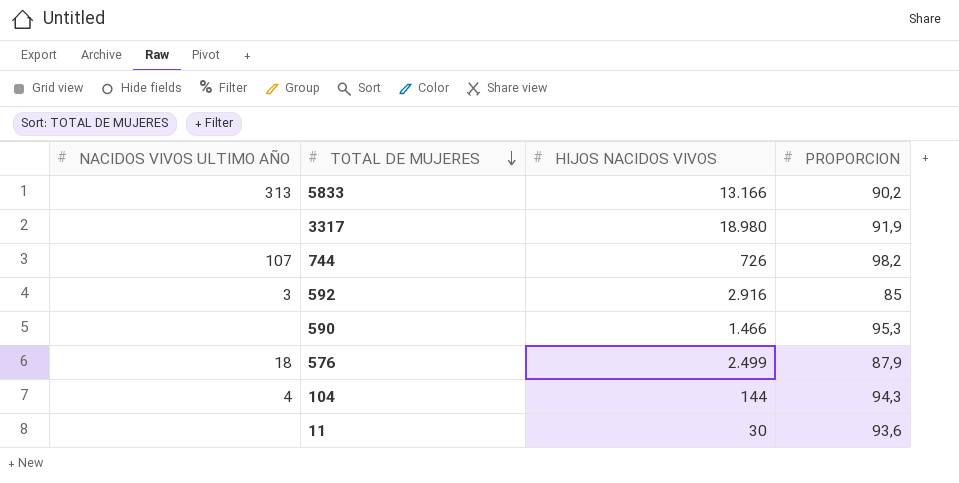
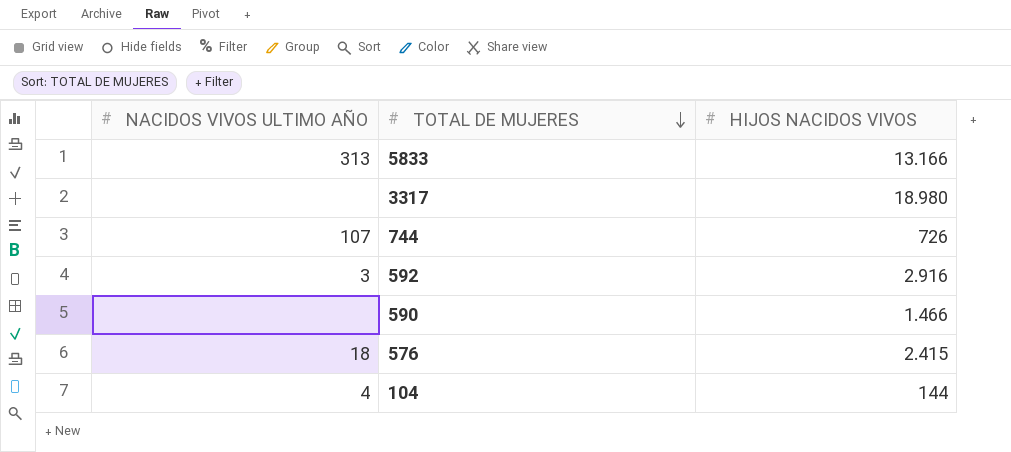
column PROPORCION | position: 4 -> none
row 11: none | 30 | 93,6 -> none
576 | HIJOS NACIDOS VIVOS: 2.499 -> 2.415

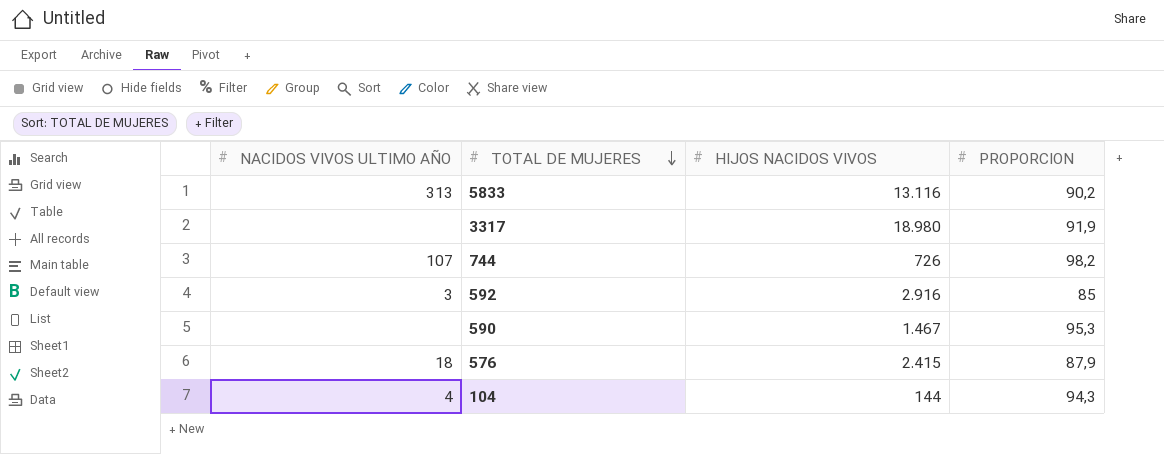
column PROPORCION | position: none -> 4
5833 | HIJOS NACIDOS VIVOS: 13.166 -> 13.116
590 | HIJOS NACIDOS VIVOS: 1.466 -> 1.467

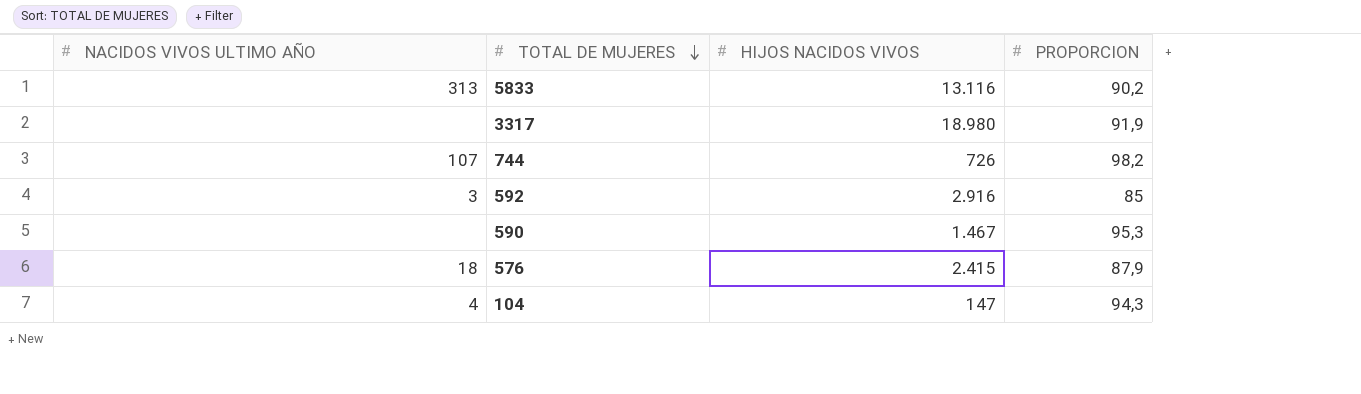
104 | HIJOS NACIDOS VIVOS: 144 -> 147

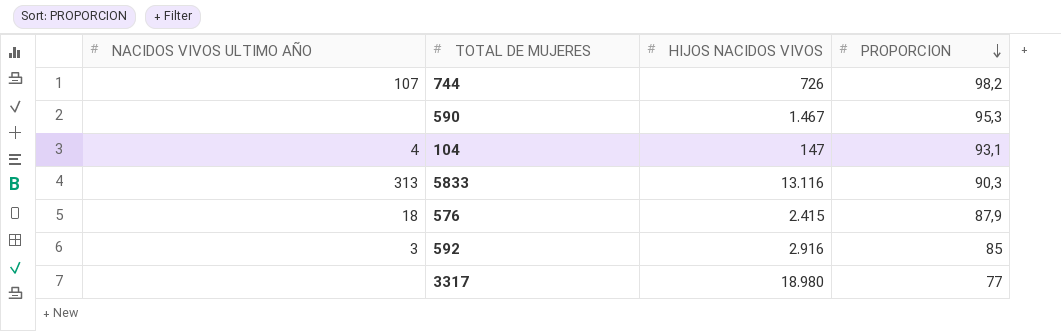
row order: TOTAL DE MUJERES descending -> PROPORCION descending
104 | PROPORCION: 94,3 -> 93,1
5833 | PROPORCION: 90,2 -> 90,3
3317 | PROPORCION: 91,9 -> 77

